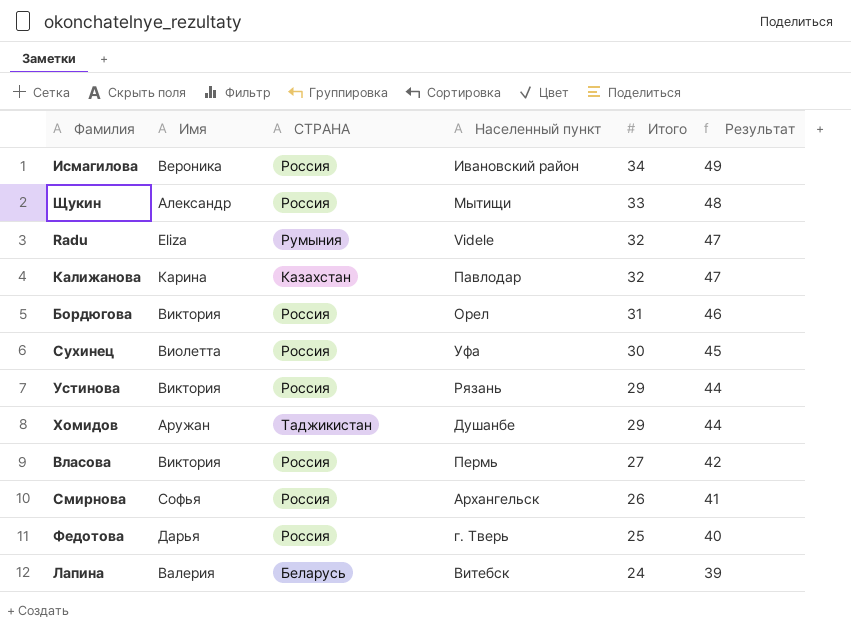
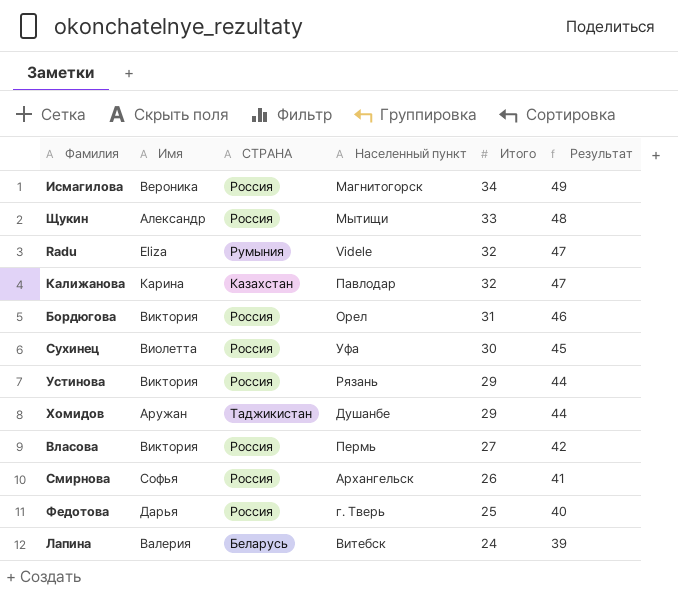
Исмагилова | Населенный пункт: Ивановский район -> Магнитогорск

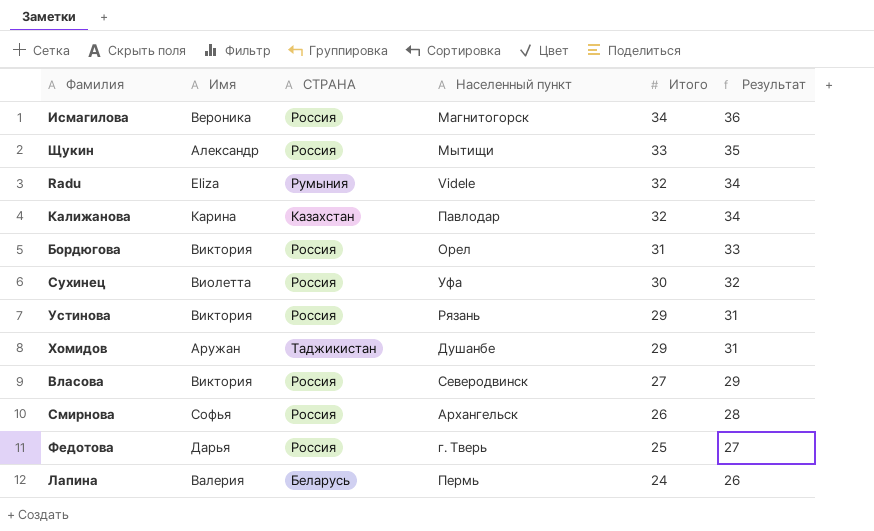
column Результат | formula: [Итого] + 15 -> [Итого] + 2
Власова | Населенный пункт: Пермь -> Северодвинск
Лапина | Населенный пункт: Витебск -> Пермь

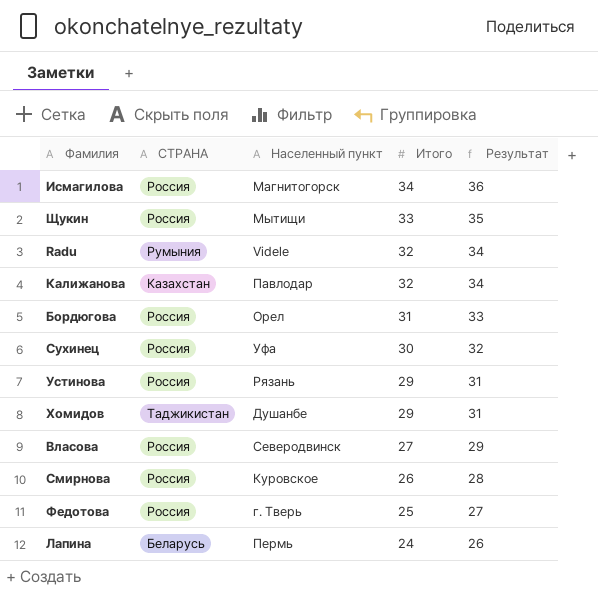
column Имя | position: 2 -> none
Смирнова | Населенный пункт: Архангельск -> Куровское

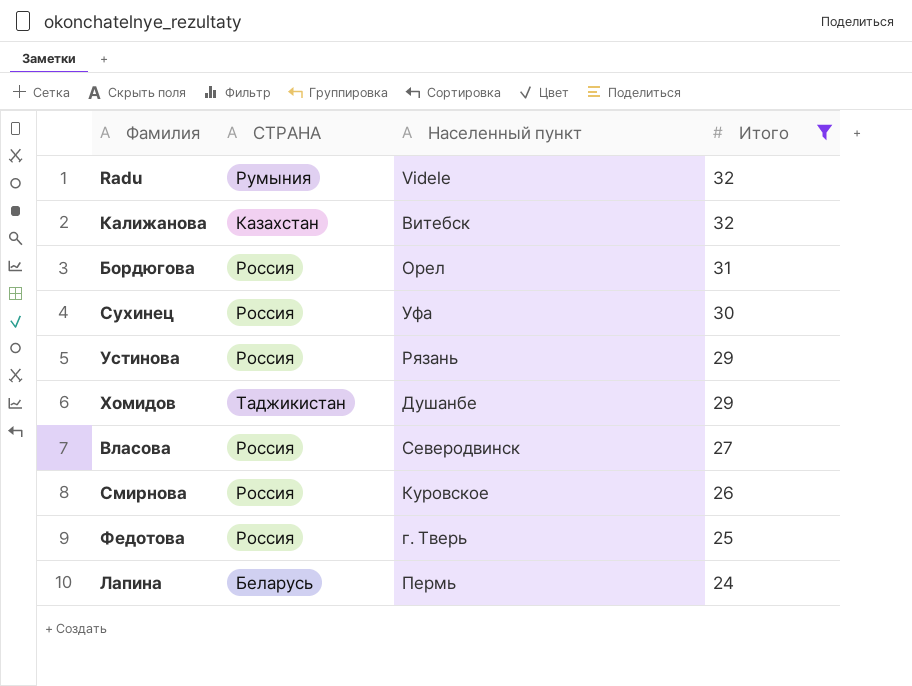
filter: none -> Итого <= 32
column Результат | formula: [Итого] + 2 -> none
Калижанова | Населенный пункт: Павлодар -> Витебск

